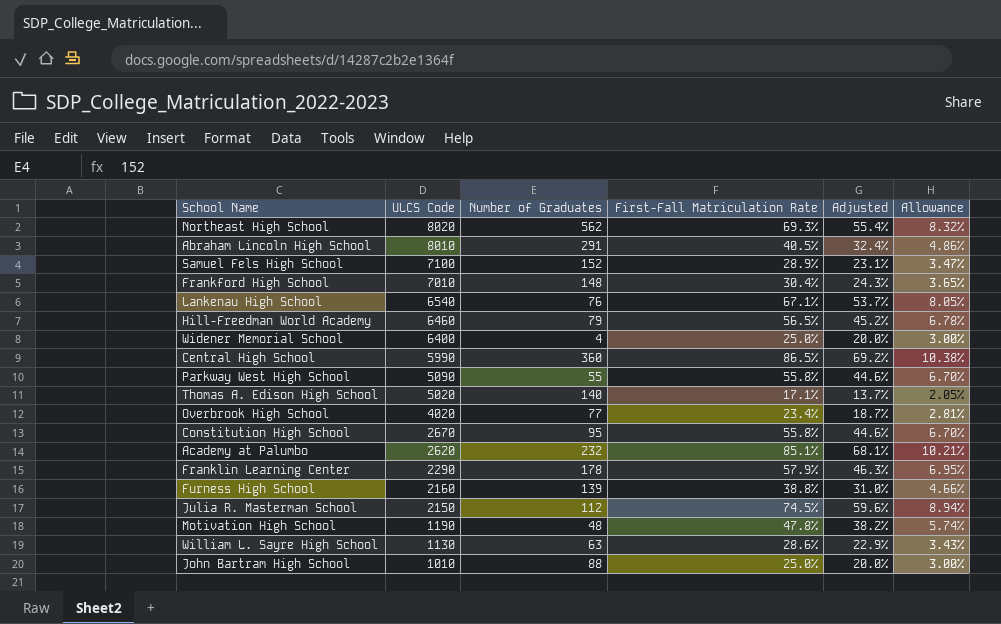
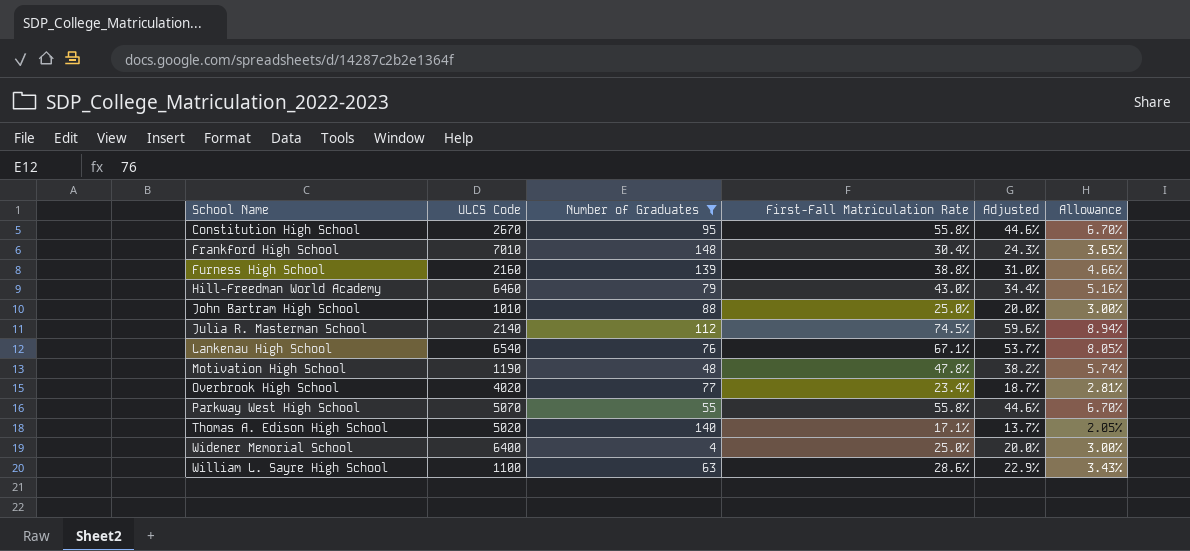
filter: none -> Number of Graduates <= 148
row order: ULCS Code descending -> School Name ascending
Hill-Freedman World Academy | First-Fall Matriculation Rate: 56.5% -> 43.0%
Hill-Freedman World Academy | Adjusted: 45.2% -> 34.4%
Hill-Freedman World Academy | Allowance: 6.78% -> 5.16%
Julia R. Masterman School | ULCS Code: 2150 -> 2140
Parkway West High School | ULCS Code: 5090 -> 5070
William L. Sayre High School | ULCS Code: 1130 -> 1100

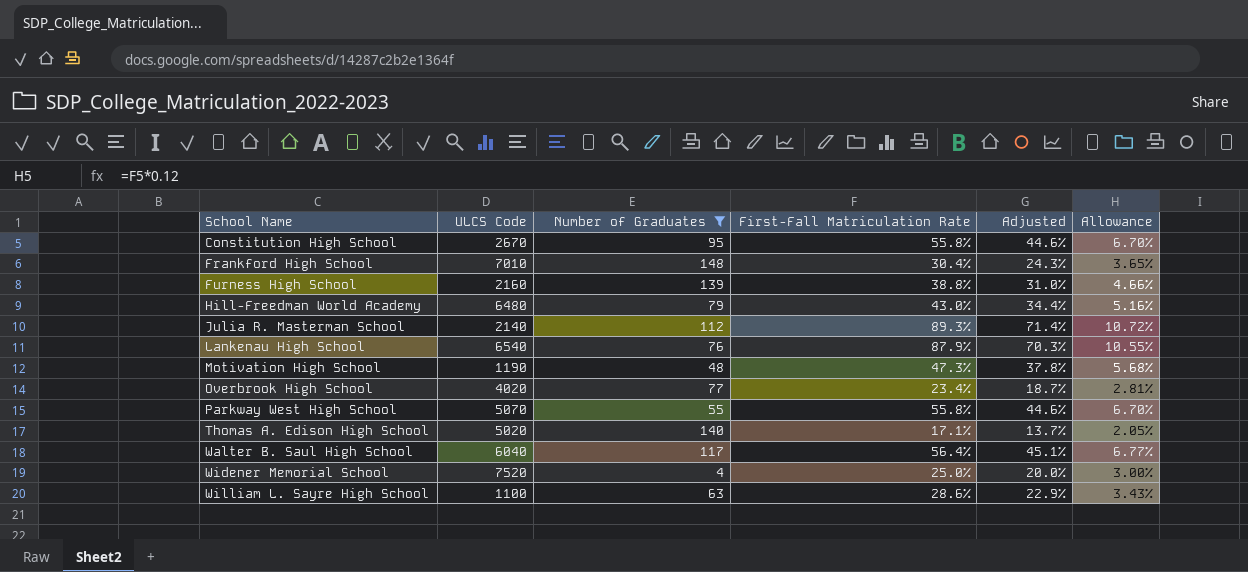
row John Bartram High School: 1010 | 88 | 25.0% | 20.0% | 3.00% -> none
Hill-Freedman World Academy | ULCS Code: 6460 -> 6480
Julia R. Masterman School | First-Fall Matriculation Rate: 74.5% -> 89.3%
Julia R. Masterman School | Adjusted: 59.6% -> 71.4%
Julia R. Masterman School | Allowance: 8.94% -> 10.72%
Lankenau High School | First-Fall Matriculation Rate: 67.1% -> 87.9%
Lankenau High School | Adjusted: 53.7% -> 70.3%
Lankenau High School | Allowance: 8.05% -> 10.55%
Motivation High School | First-Fall Matriculation Rate: 47.8% -> 47.3%
Motivation High School | Adjusted: 38.2% -> 37.8%
Motivation High School | Allowance: 5.74% -> 5.68%
row Walter B. Saul High School: none -> 6040 | 117 | 56.4% | 45.1% | 6.77%
Widener Memorial School | ULCS Code: 6400 -> 7520

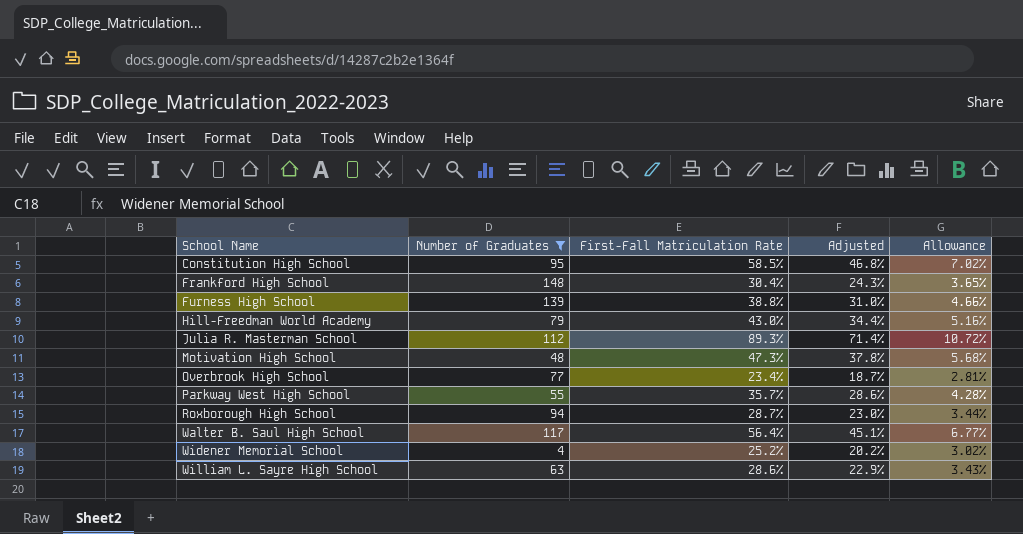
column ULCS Code | position: 2 -> none
row Lankenau High School: 6540 | 76 | 87.9% | 70.3% | 10.55% -> none
row Thomas A. Edison High School: 5020 | 140 | 17.1% | 13.7% | 2.05% -> none
Constitution High School | First-Fall Matriculation Rate: 55.8% -> 58.5%
Constitution High School | Adjusted: 44.6% -> 46.8%
Constitution High School | Allowance: 6.70% -> 7.02%
Parkway West High School | First-Fall Matriculation Rate: 55.8% -> 35.7%
Parkway West High School | Adjusted: 44.6% -> 28.6%
Parkway West High School | Allowance: 6.70% -> 4.28%
row Roxborough High School: none -> 94 | 28.7% | 23.0% | 3.44%
Widener Memorial School | First-Fall Matriculation Rate: 25.0% -> 25.2%
Widener Memorial School | Adjusted: 20.0% -> 20.2%
Widener Memorial School | Allowance: 3.00% -> 3.02%

